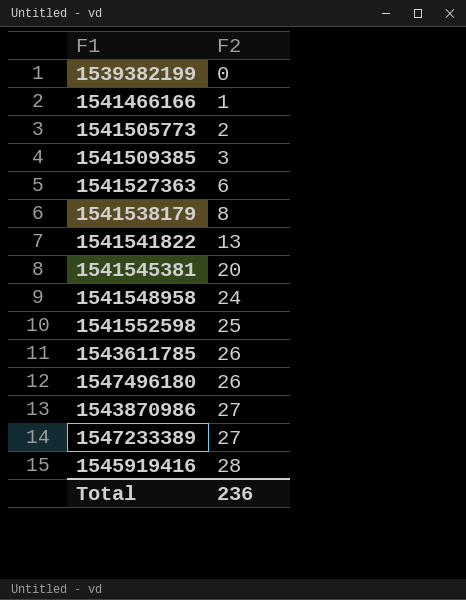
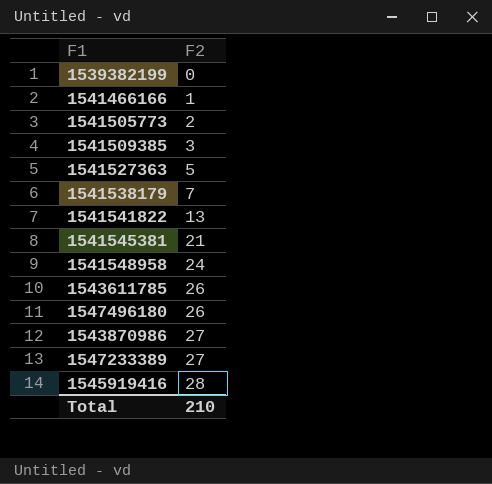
row 1541552598: 25 -> none
1541527363 | F2: 6 -> 5
1541538179 | F2: 8 -> 7
1541545381 | F2: 20 -> 21
Total | F2: 236 -> 210

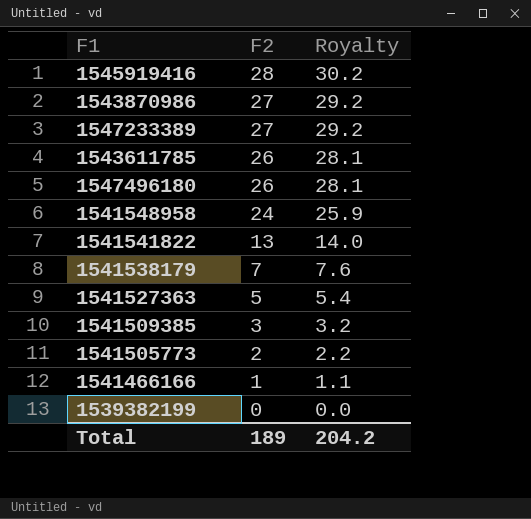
row order: F2 ascending -> F2 descending
column Royalty | formula: none -> [F2] * 1.08
row 1541545381: 21 -> none
Total | F2: 210 -> 189

